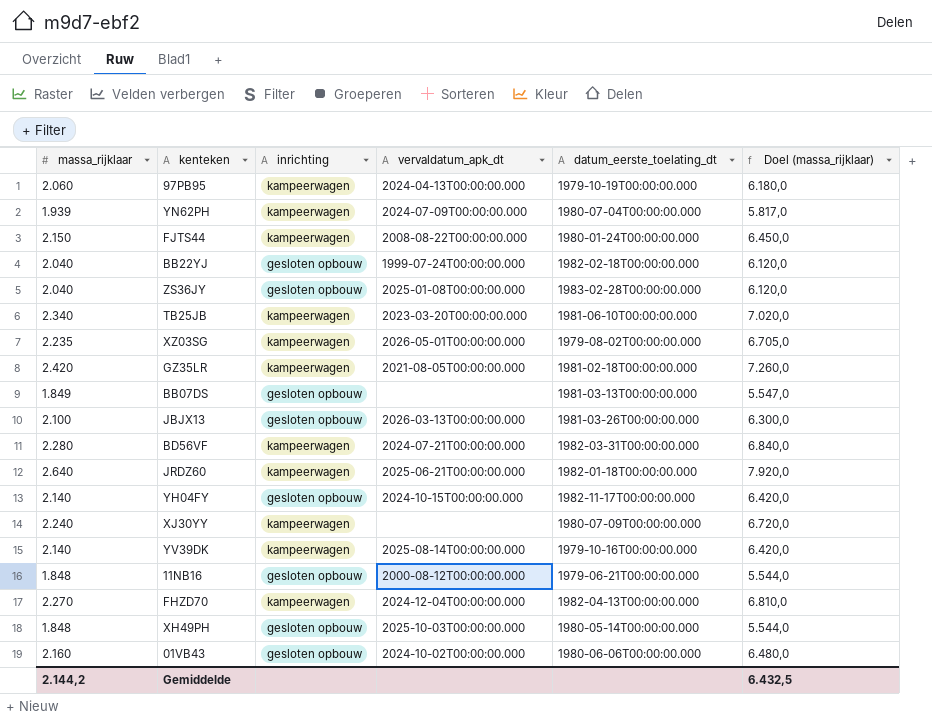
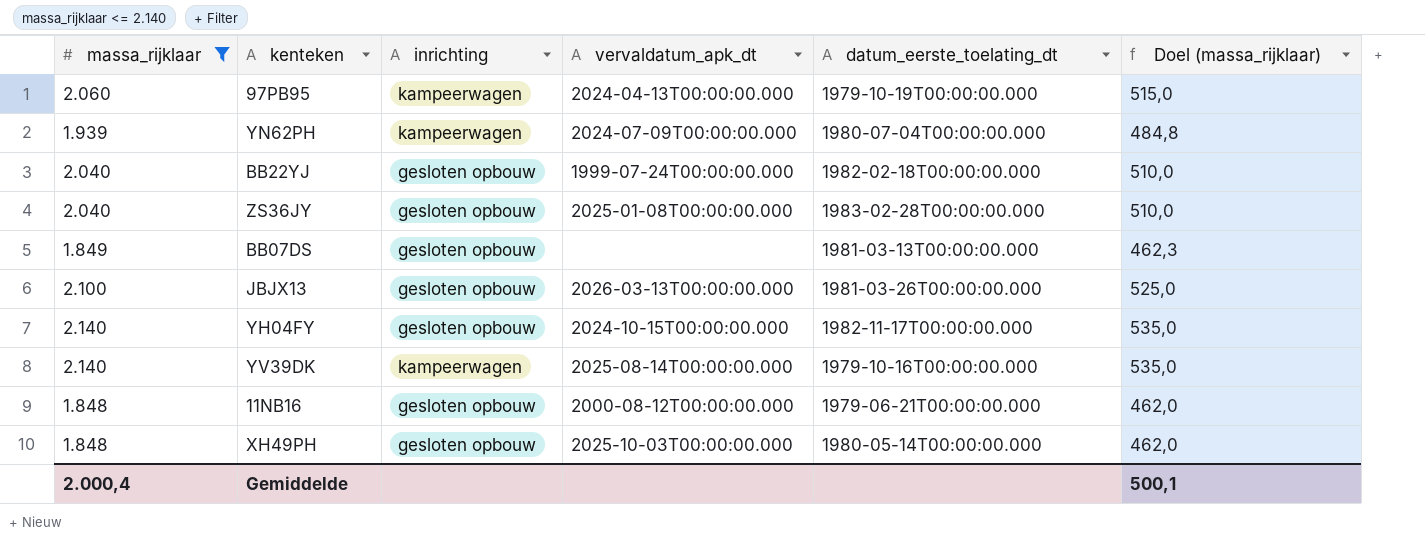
filter: none -> massa_rijklaar <= 2.140
column Doel (massa_rijklaar) | formula: [massa_rijklaar] * 3 -> [massa_rijklaar] * 0,25
Gemiddelde | massa_rijklaar: 2.144,2 -> 2.000,4
Gemiddelde | Doel (massa_rijklaar): 6.432,5 -> 500,1

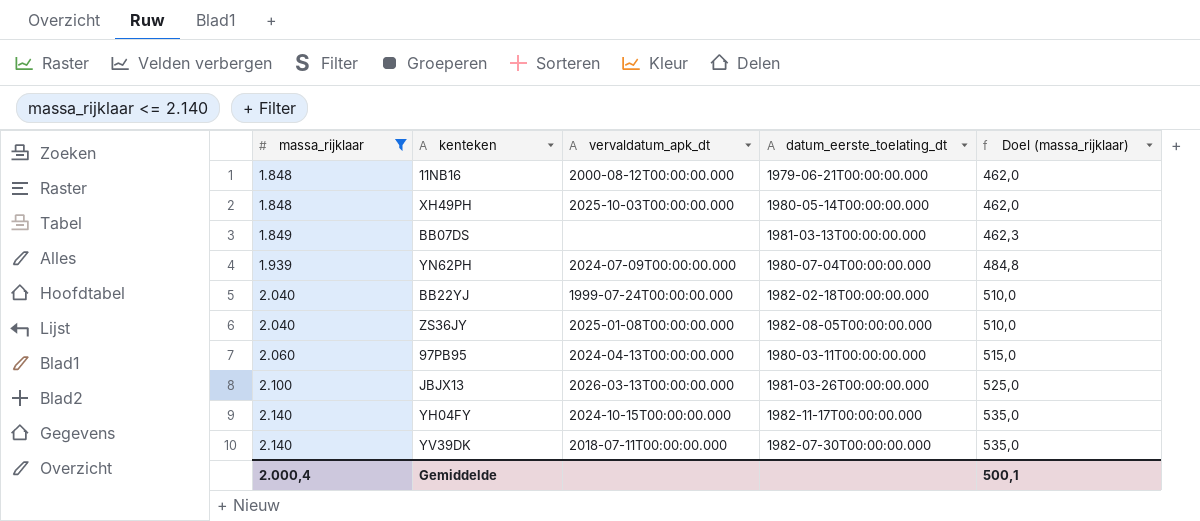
row order: none -> massa_rijklaar ascending
column inrichting | position: 3 -> none
ZS36JY | datum_eerste_toelating_dt: 1983-02-28T00:00:00.000 -> 1982-08-05T00:00:00.000
97PB95 | datum_eerste_toelating_dt: 1979-10-19T00:00:00.000 -> 1980-03-11T00:00:00.000
YV39DK | vervaldatum_apk_dt: 2025-08-14T00:00:00.000 -> 2018-07-11T00:00:00.000
YV39DK | datum_eerste_toelating_dt: 1979-10-16T00:00:00.000 -> 1982-07-30T00:00:00.000

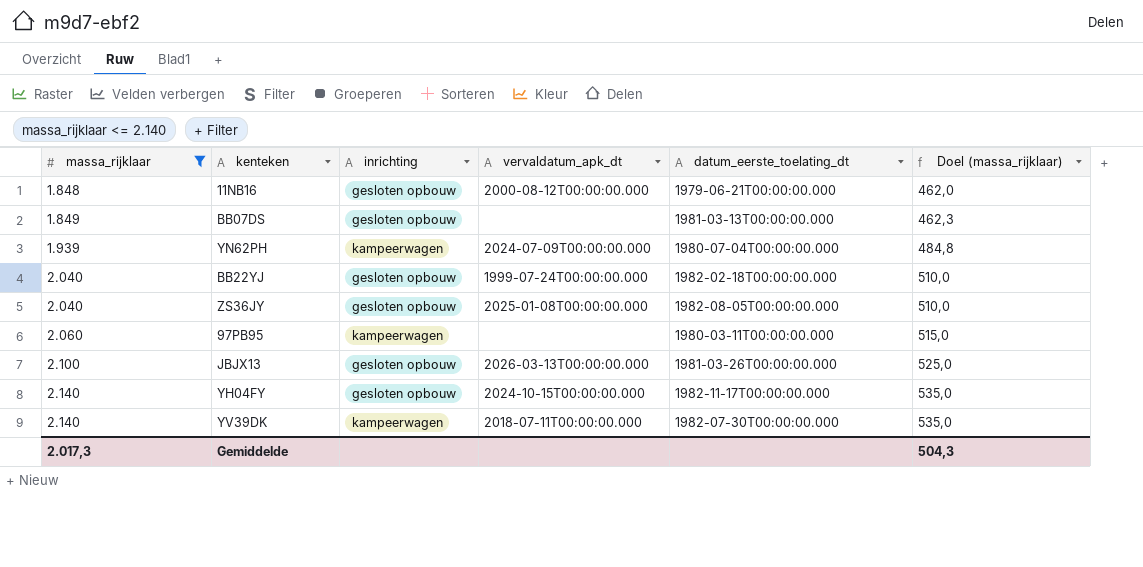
column inrichting | position: none -> 3
row XH49PH: 1.848 | 2025-10-03T00:00:00.000 | 1980-05-14T00:00:00.000 | 462,0 -> none
97PB95 | vervaldatum_apk_dt: 2024-04-13T00:00:00.000 -> none
Gemiddelde | massa_rijklaar: 2.000,4 -> 2.017,3
Gemiddelde | Doel (massa_rijklaar): 500,1 -> 504,3

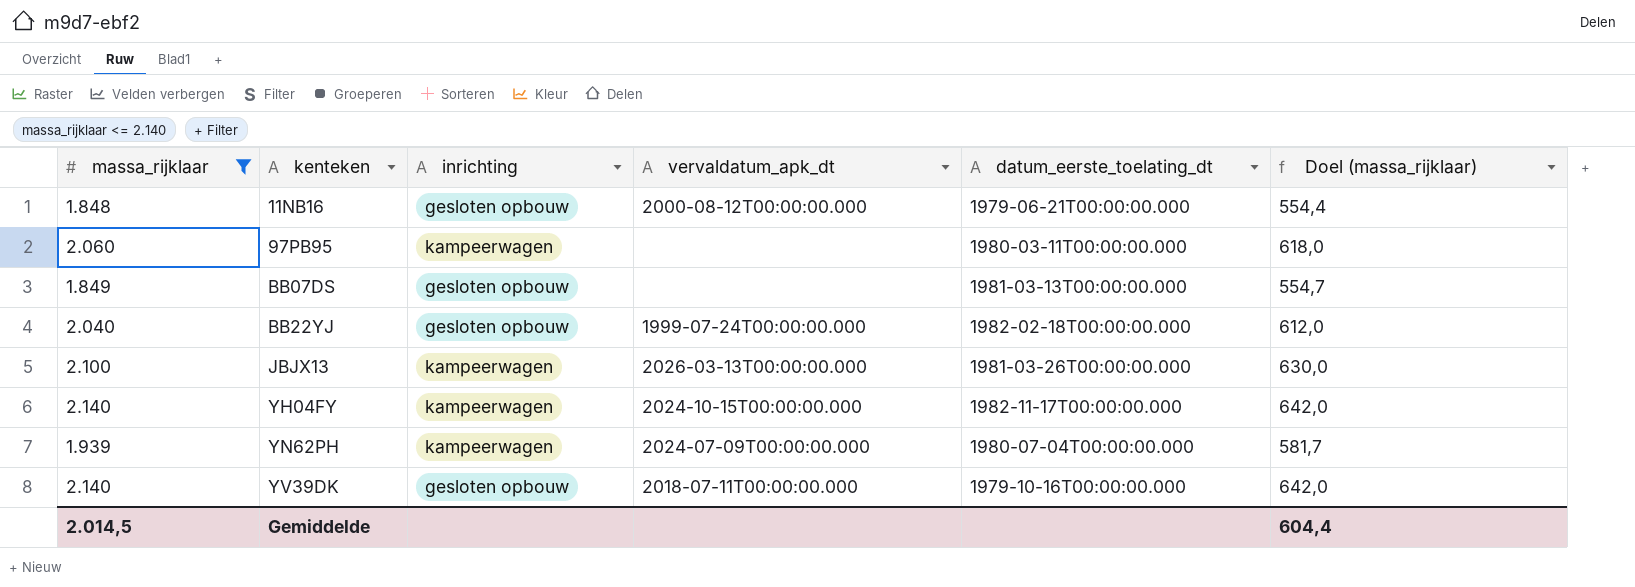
row order: massa_rijklaar ascending -> kenteken ascending
column Doel (massa_rijklaar) | formula: [massa_rijklaar] * 0,25 -> [massa_rijklaar] * 0,3
row ZS36JY: 2.040 | gesloten opbouw | 2025-01-08T00:00:00.000 | 1982-08-05T00:00:00.000 | 510,0 -> none
JBJX13 | inrichting: gesloten opbouw -> kampeerwagen
YH04FY | inrichting: gesloten opbouw -> kampeerwagen
YV39DK | inrichting: kampeerwagen -> gesloten opbouw
YV39DK | datum_eerste_toelating_dt: 1982-07-30T00:00:00.000 -> 1979-10-16T00:00:00.000
Gemiddelde | massa_rijklaar: 2.017,3 -> 2.014,5
Gemiddelde | Doel (massa_rijklaar): 504,3 -> 604,4

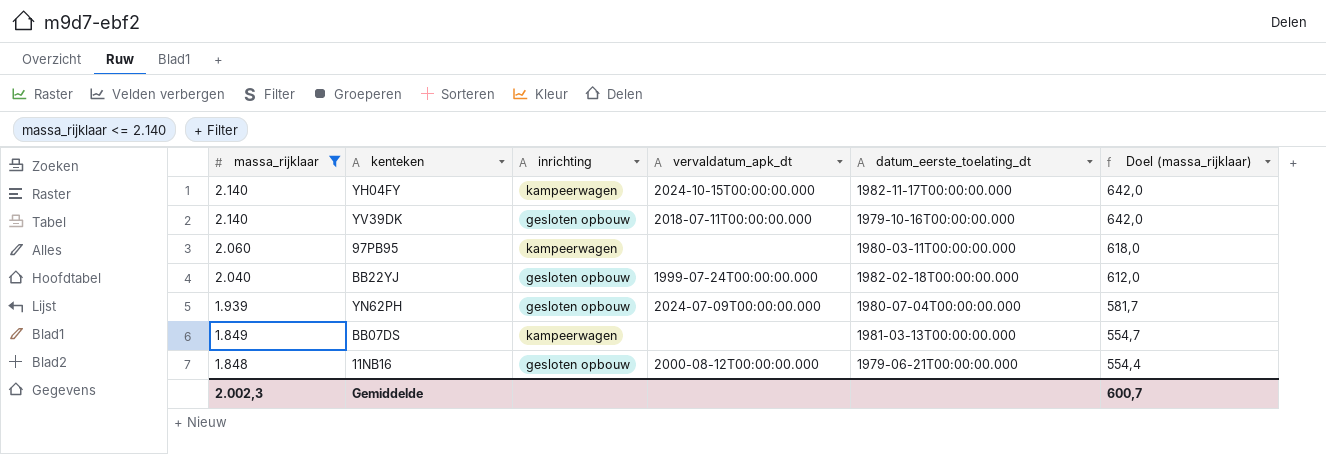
row order: kenteken ascending -> massa_rijklaar descending
row JBJX13: 2.100 | kampeerwagen | 2026-03-13T00:00:00.000 | 1981-03-26T00:00:00.000 | 630,0 -> none
YN62PH | inrichting: kampeerwagen -> gesloten opbouw
BB07DS | inrichting: gesloten opbouw -> kampeerwagen
Gemiddelde | massa_rijklaar: 2.014,5 -> 2.002,3
Gemiddelde | Doel (massa_rijklaar): 604,4 -> 600,7

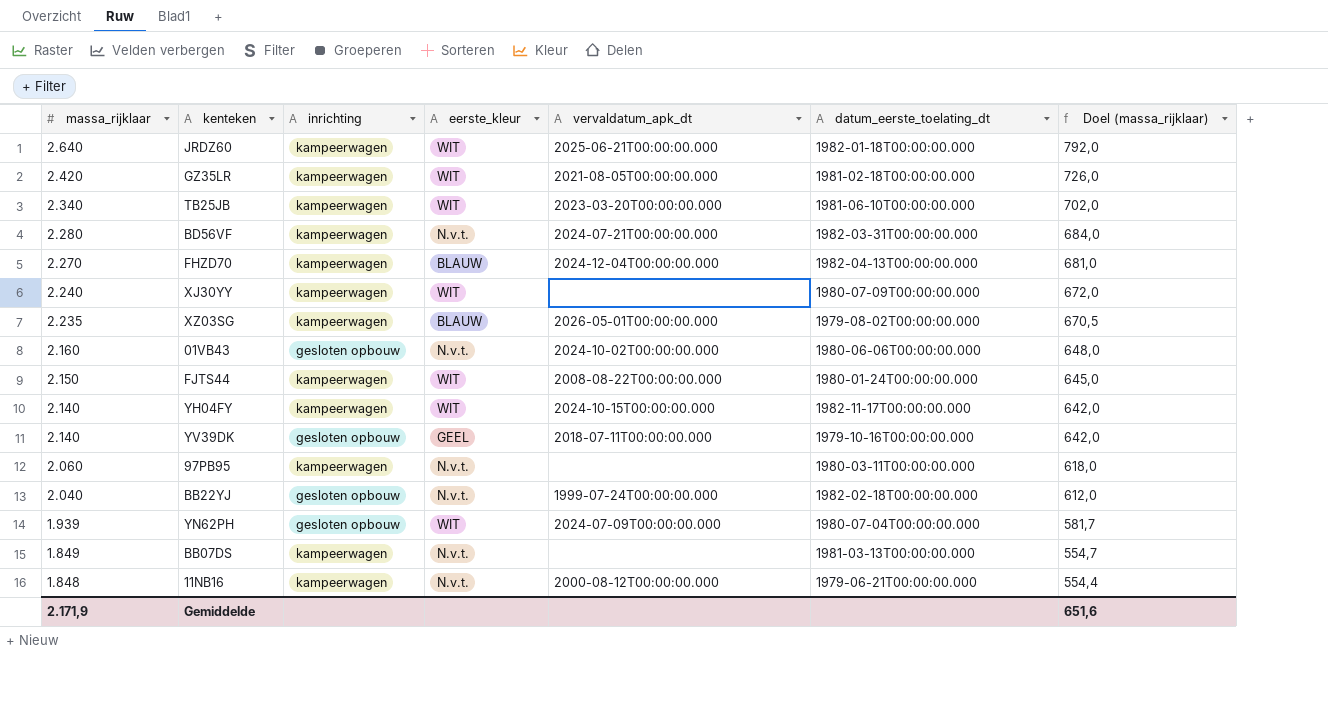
filter: massa_rijklaar <= 2.140 -> none
column eerste_kleur | position: none -> 4
11NB16 | inrichting: gesloten opbouw -> kampeerwagen
Gemiddelde | massa_rijklaar: 2.002,3 -> 2.171,9
Gemiddelde | Doel (massa_rijklaar): 600,7 -> 651,6

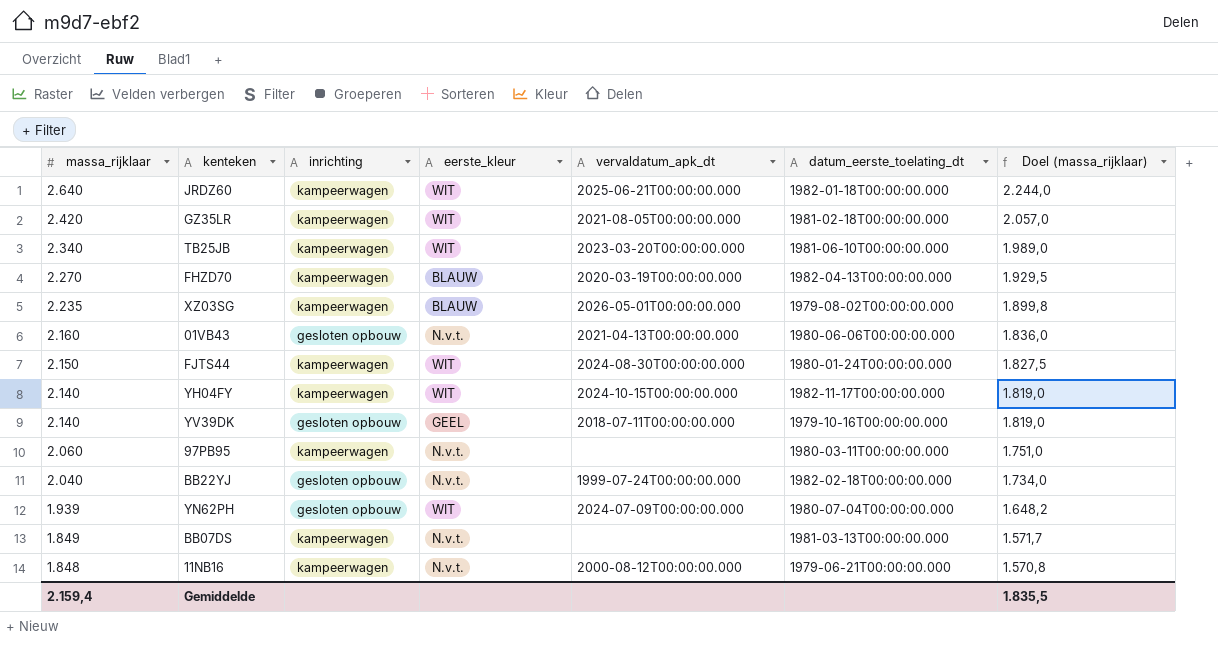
column Doel (massa_rijklaar) | formula: [massa_rijklaar] * 0,3 -> [massa_rijklaar] * 0,85
row BD56VF: 2.280 | kampeerwagen | N.v.t. | 2024-07-21T00:00:00.000 | 1982-03-31T00:00:00.000 | 684,0 -> none
row XJ30YY: 2.240 | kampeerwagen | WIT | none | 1980-07-09T00:00:00.000 | 672,0 -> none
FHZD70 | vervaldatum_apk_dt: 2024-12-04T00:00:00.000 -> 2020-03-19T00:00:00.000
01VB43 | vervaldatum_apk_dt: 2024-10-02T00:00:00.000 -> 2021-04-13T00:00:00.000
FJTS44 | vervaldatum_apk_dt: 2008-08-22T00:00:00.000 -> 2024-08-30T00:00:00.000
Gemiddelde | massa_rijklaar: 2.171,9 -> 2.159,4
Gemiddelde | Doel (massa_rijklaar): 651,6 -> 1.835,5

